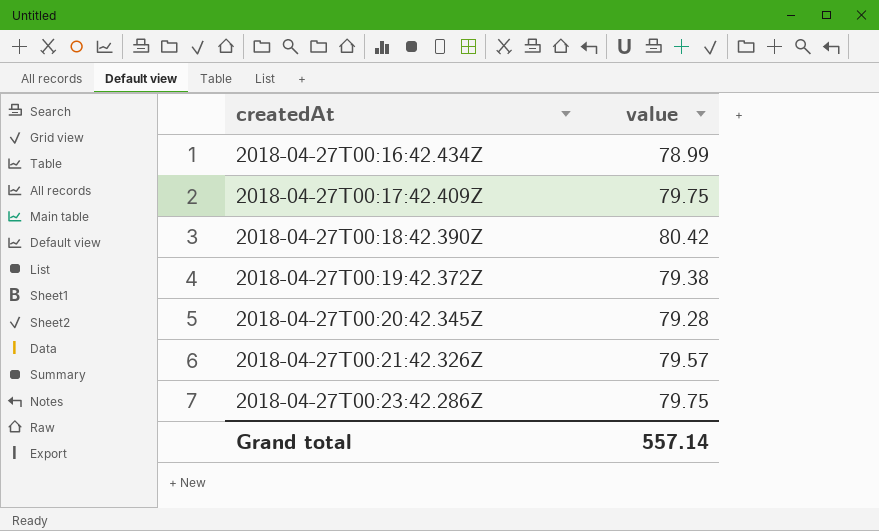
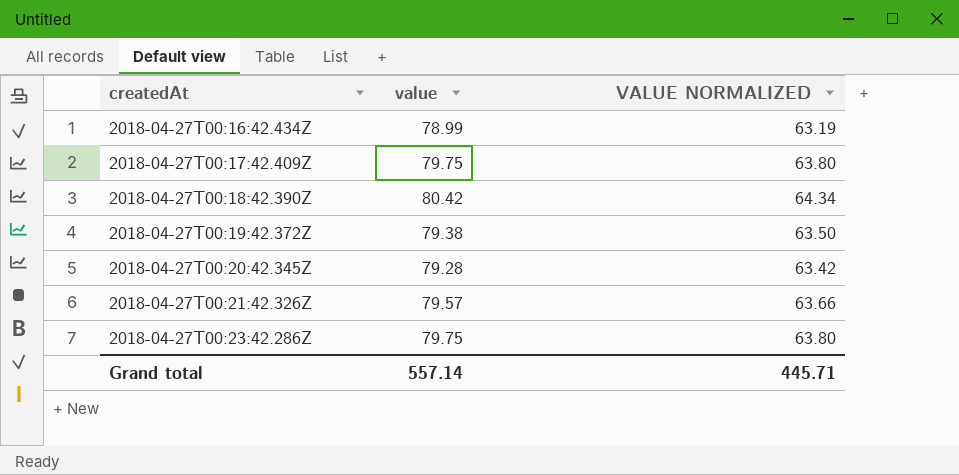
column VALUE NORMALIZED | formula: none -> [value] * 0.8

